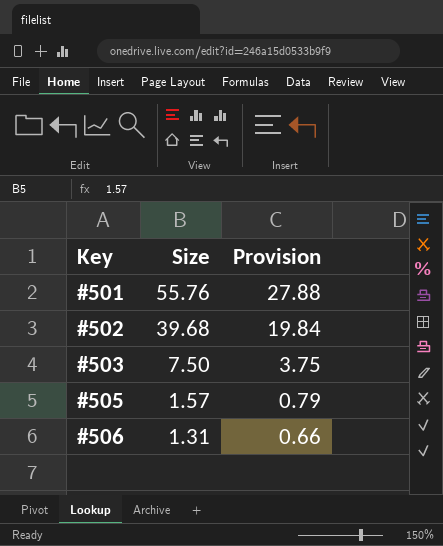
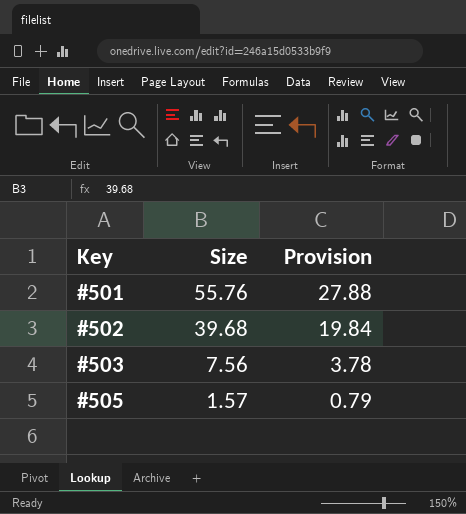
row #506: 1.31 | 0.66 -> none
#503 | Size: 7.50 -> 7.56
#503 | Provision: 3.75 -> 3.78

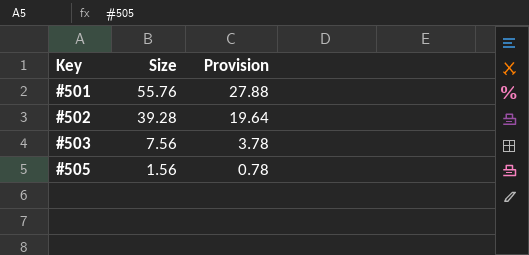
#502 | Size: 39.68 -> 39.28
#502 | Provision: 19.84 -> 19.64
#505 | Size: 1.57 -> 1.56
#505 | Provision: 0.79 -> 0.78

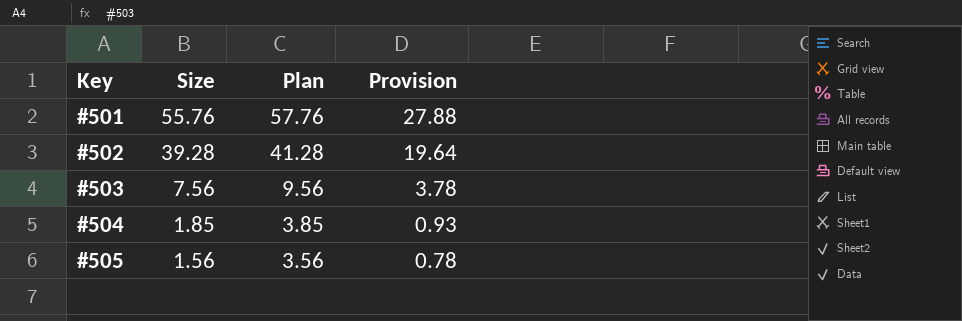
column Plan | formula: none -> [Size] + 2
row #504: none -> 1.85 | 3.85 | 0.93

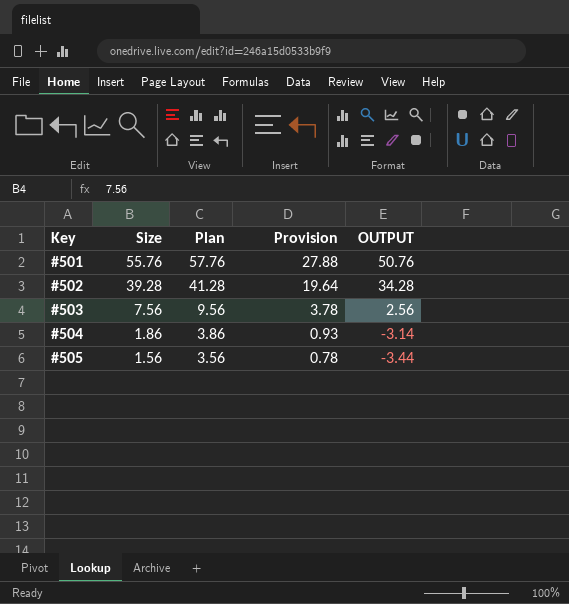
column OUTPUT | formula: none -> [Size] - 5
#504 | Size: 1.85 -> 1.86
#504 | Plan: 3.85 -> 3.86

